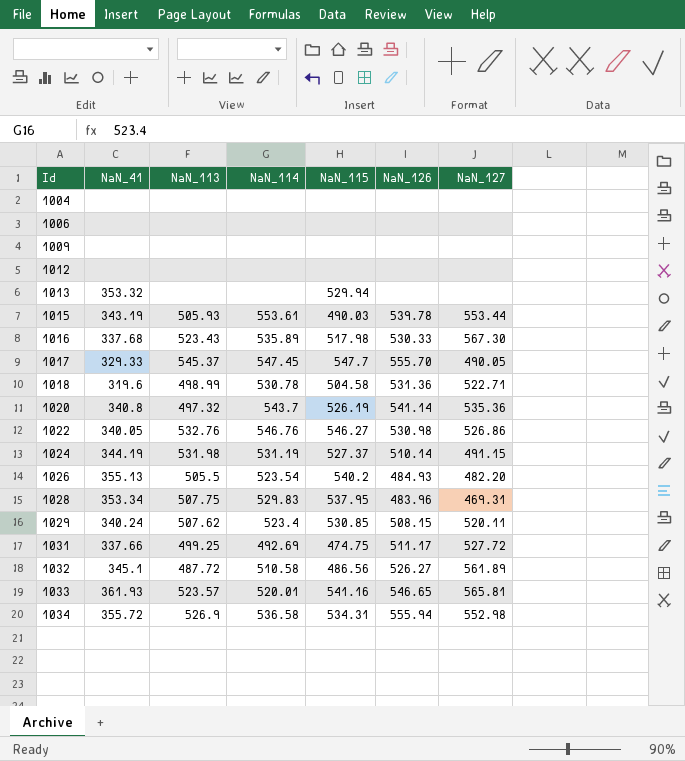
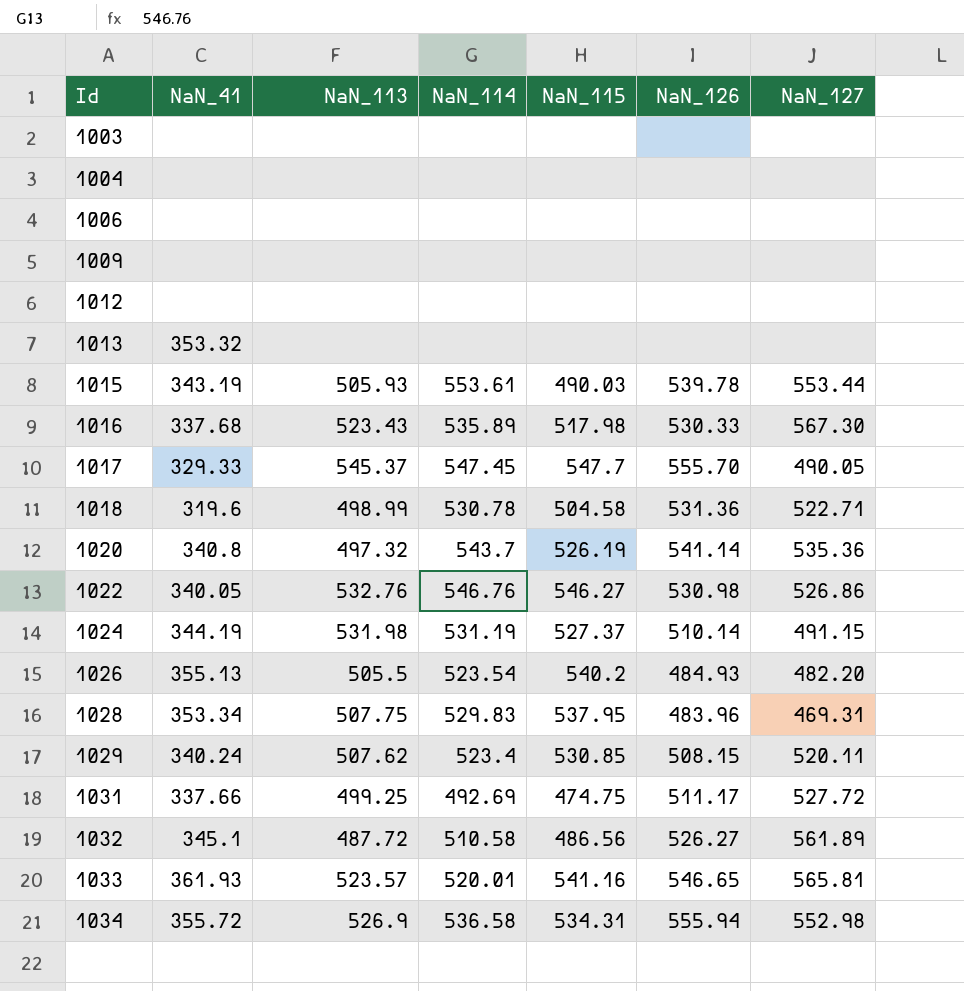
row 1003: none -> none | none | none | none | none | none
1013 | NaN_115: 529.94 -> none

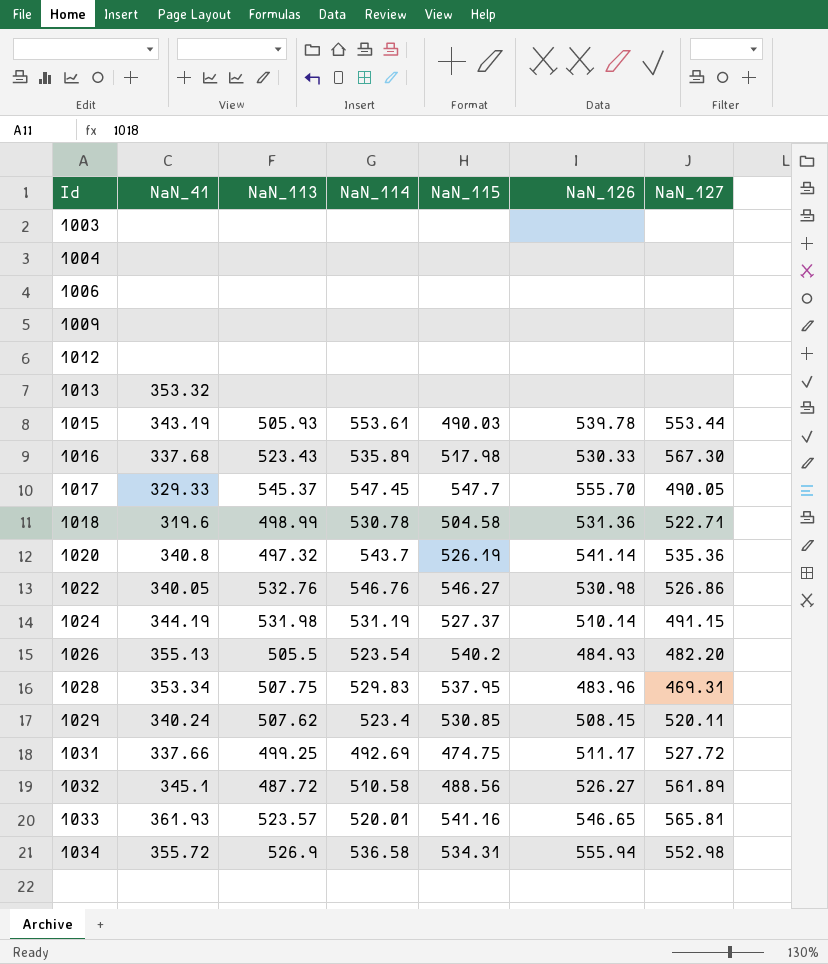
1032 | NaN_115: 486.56 -> 488.56

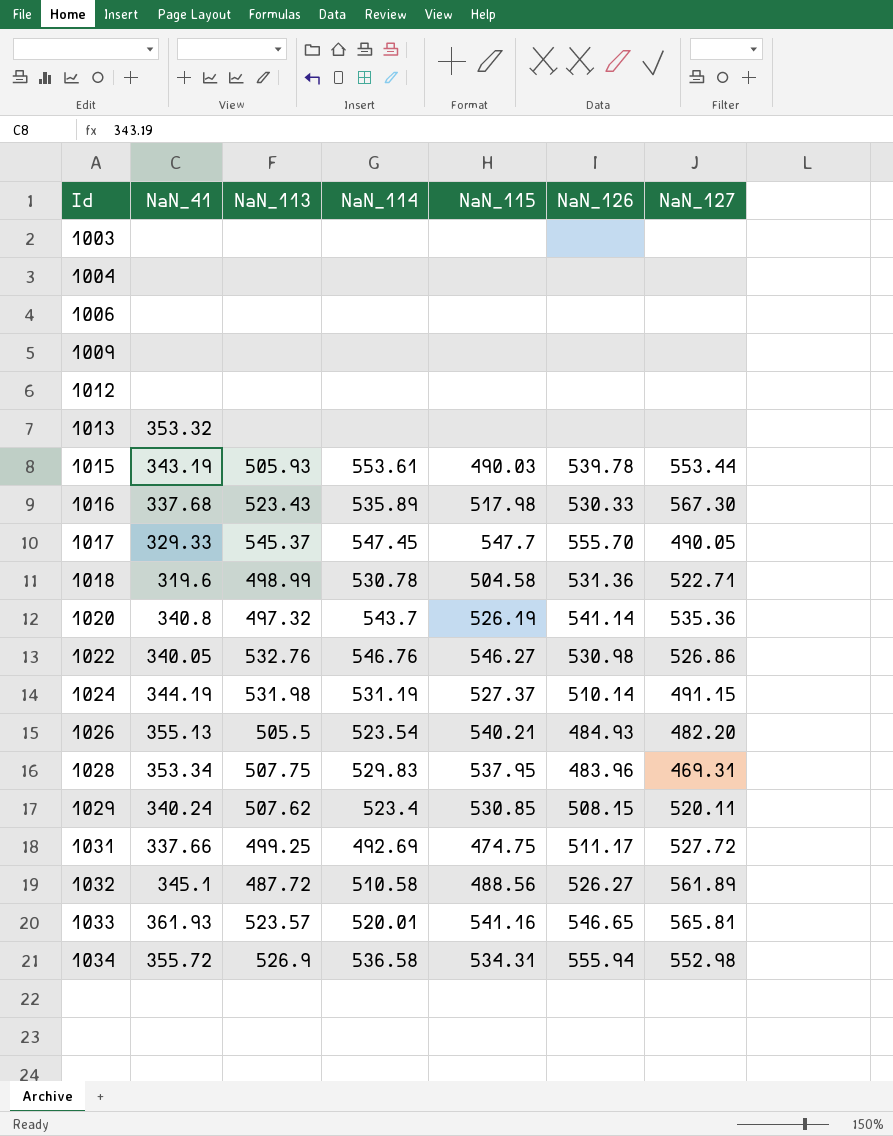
1026 | NaN_115: 540.2 -> 540.21

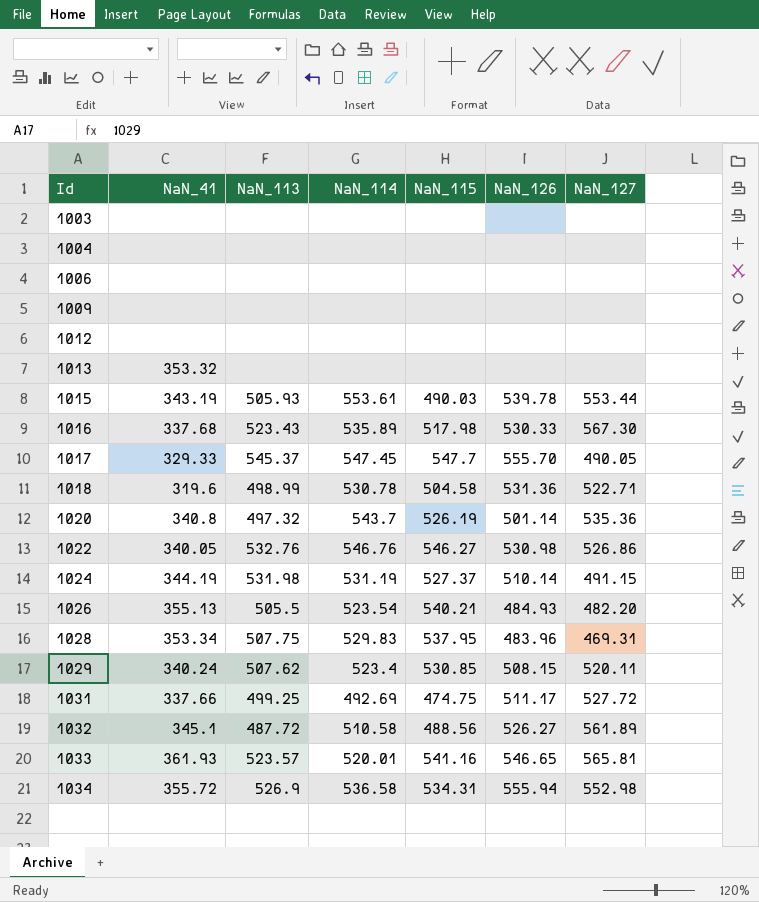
1020 | NaN_126: 541.14 -> 501.14

